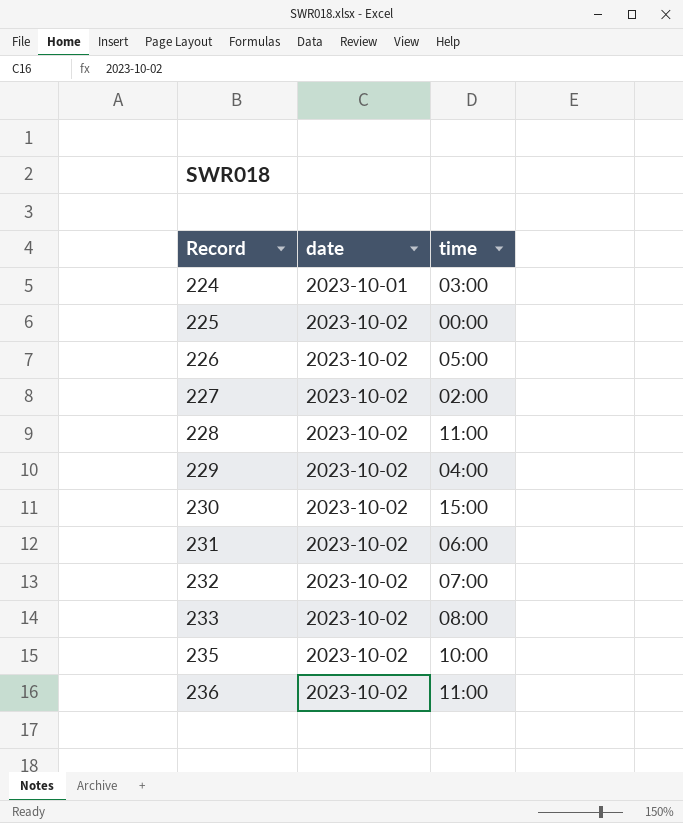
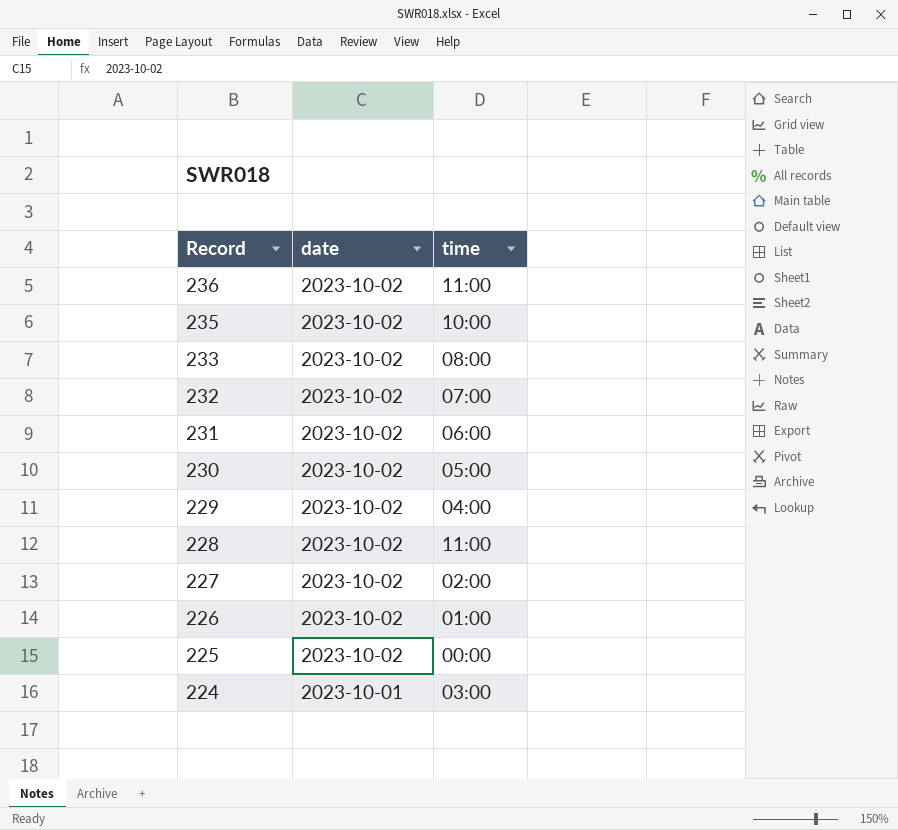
row order: Record ascending -> Record descending
230 | time: 15:00 -> 05:00
226 | time: 05:00 -> 01:00

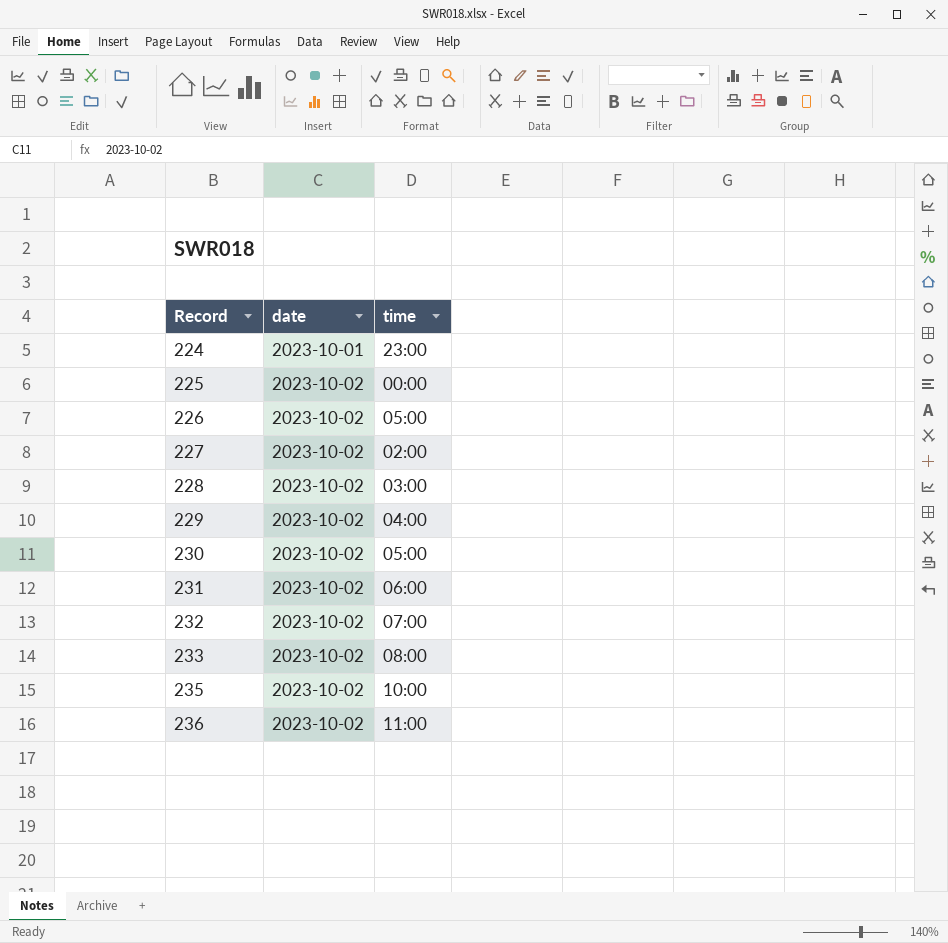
row order: Record descending -> Record ascending
224 | time: 03:00 -> 23:00
226 | time: 01:00 -> 05:00
228 | time: 11:00 -> 03:00

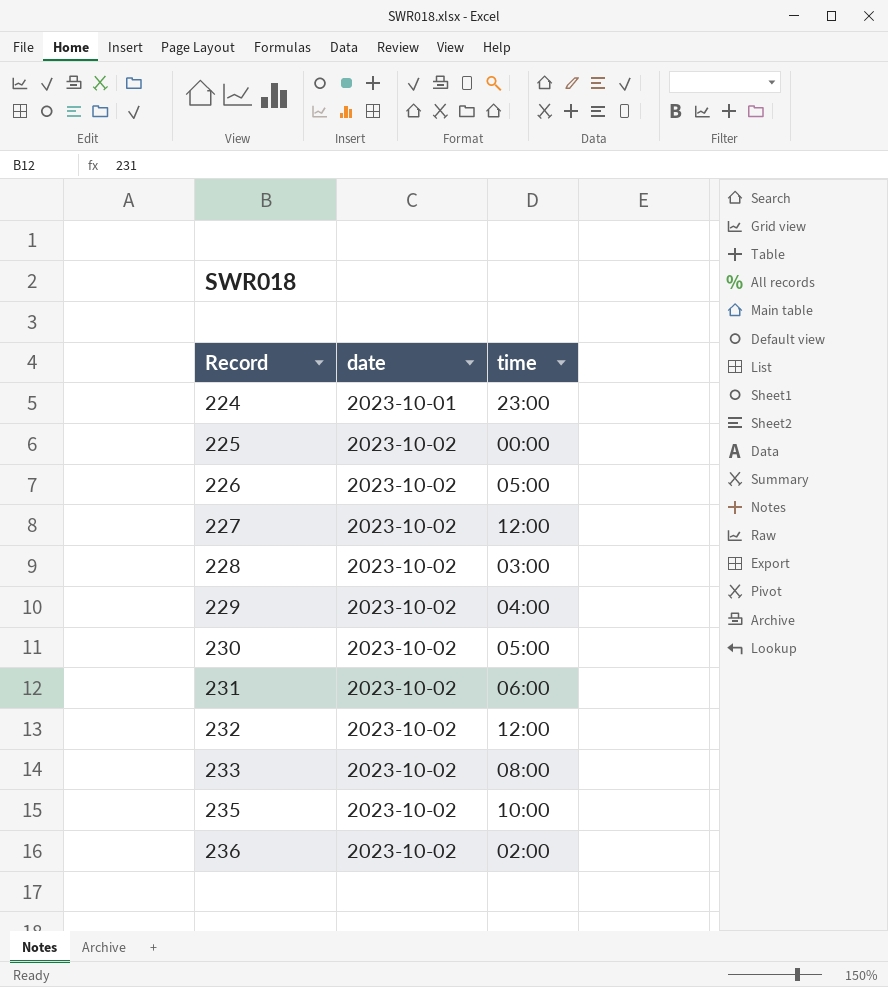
227 | time: 02:00 -> 12:00
232 | time: 07:00 -> 12:00
236 | time: 11:00 -> 02:00

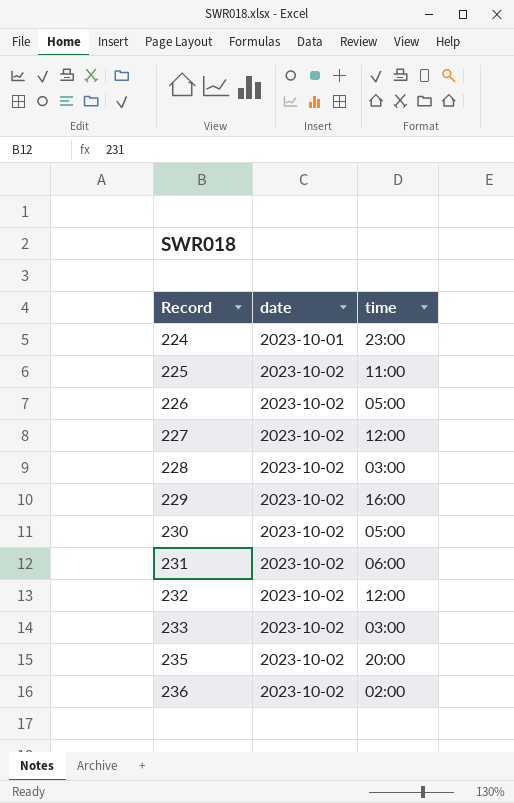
225 | time: 00:00 -> 11:00
229 | time: 04:00 -> 16:00
233 | time: 08:00 -> 03:00
235 | time: 10:00 -> 20:00

